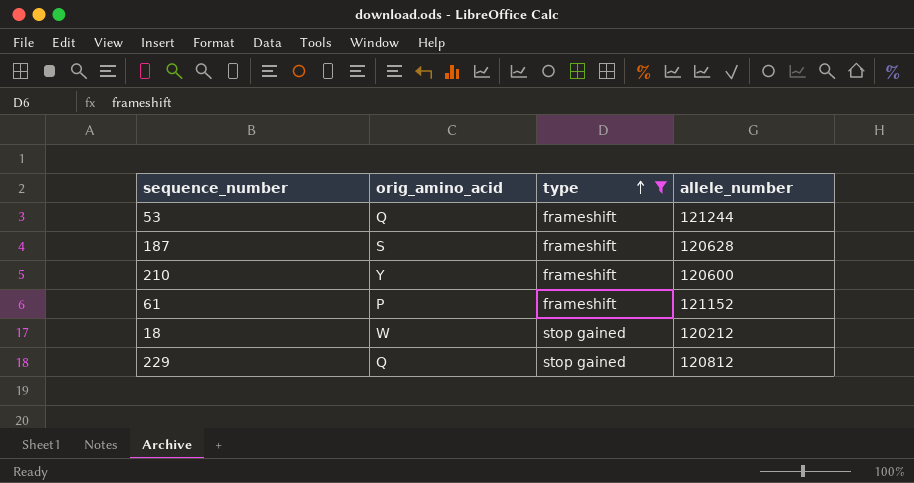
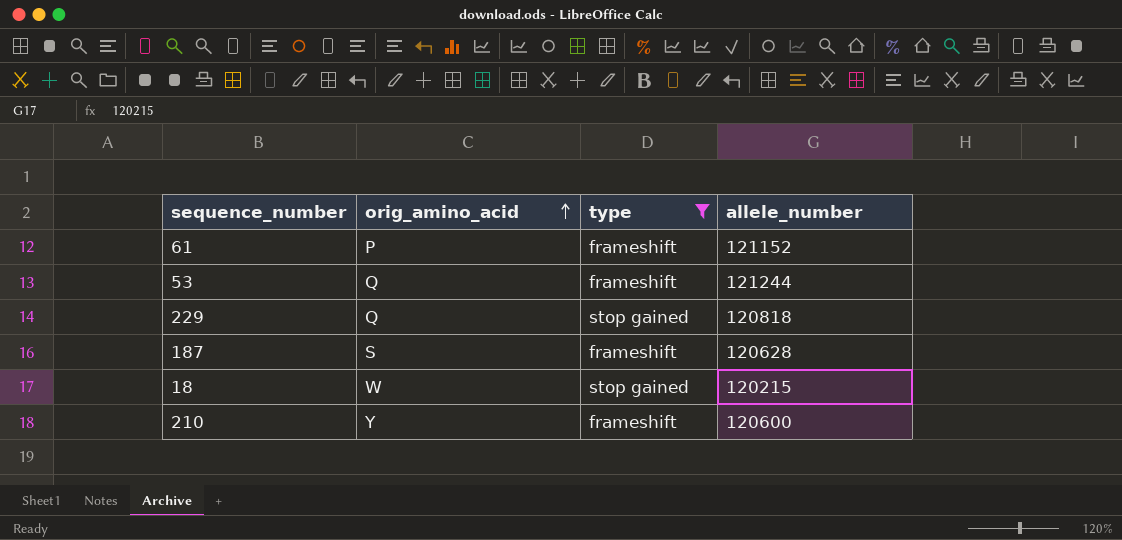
row order: type ascending -> orig_amino_acid ascending
229 | allele_number: 120812 -> 120818
18 | allele_number: 120212 -> 120215

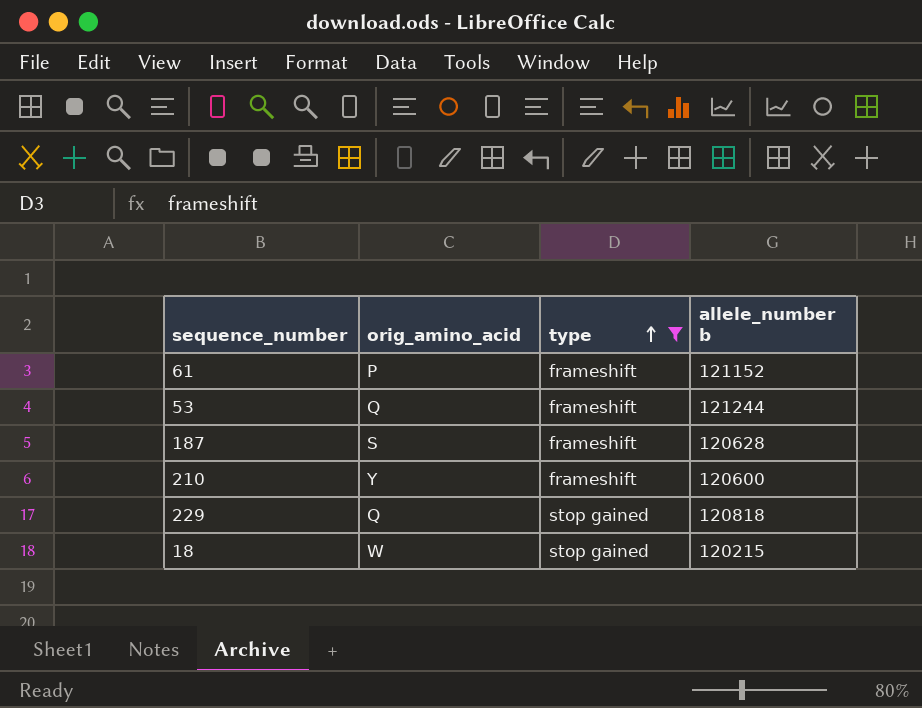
row order: orig_amino_acid ascending -> type ascending
column name: allele_number -> allele_number b

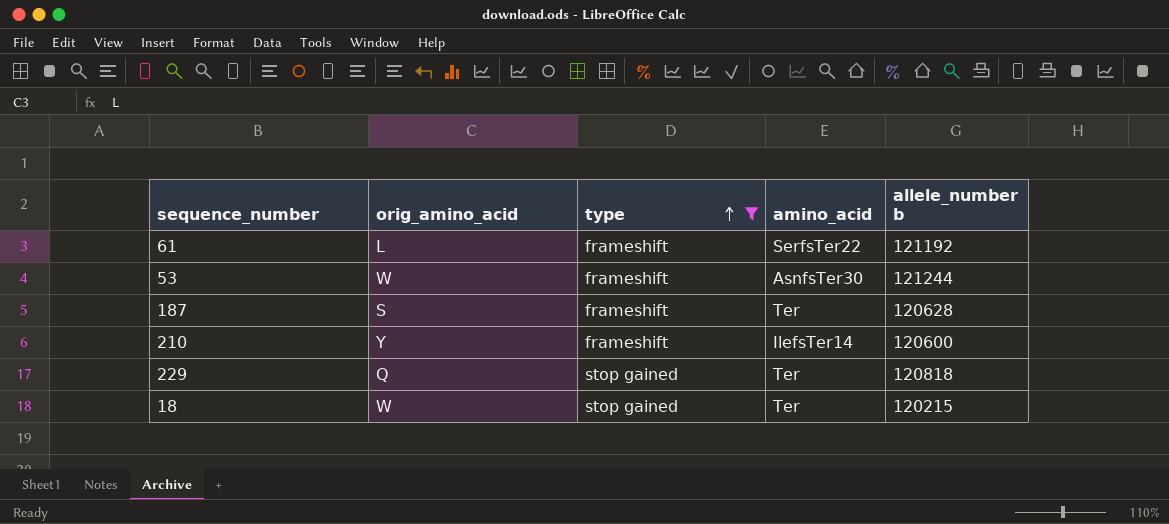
column amino_acid | position: none -> 4
61 | orig_amino_acid: P -> L
61 | allele_number b: 121152 -> 121192
53 | orig_amino_acid: Q -> W

